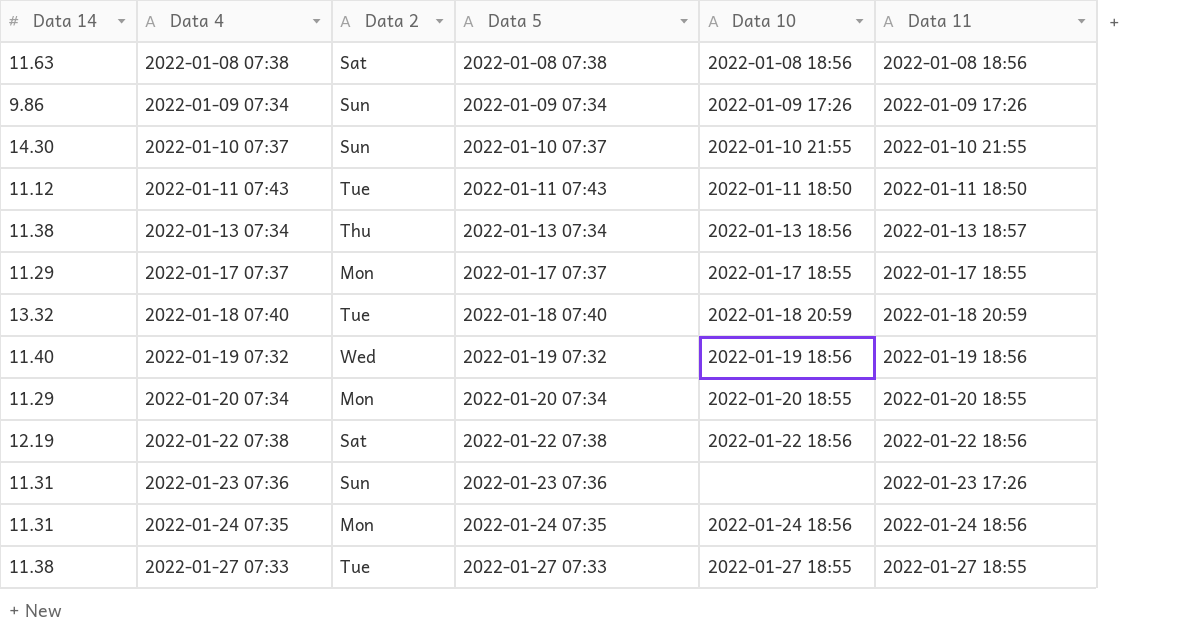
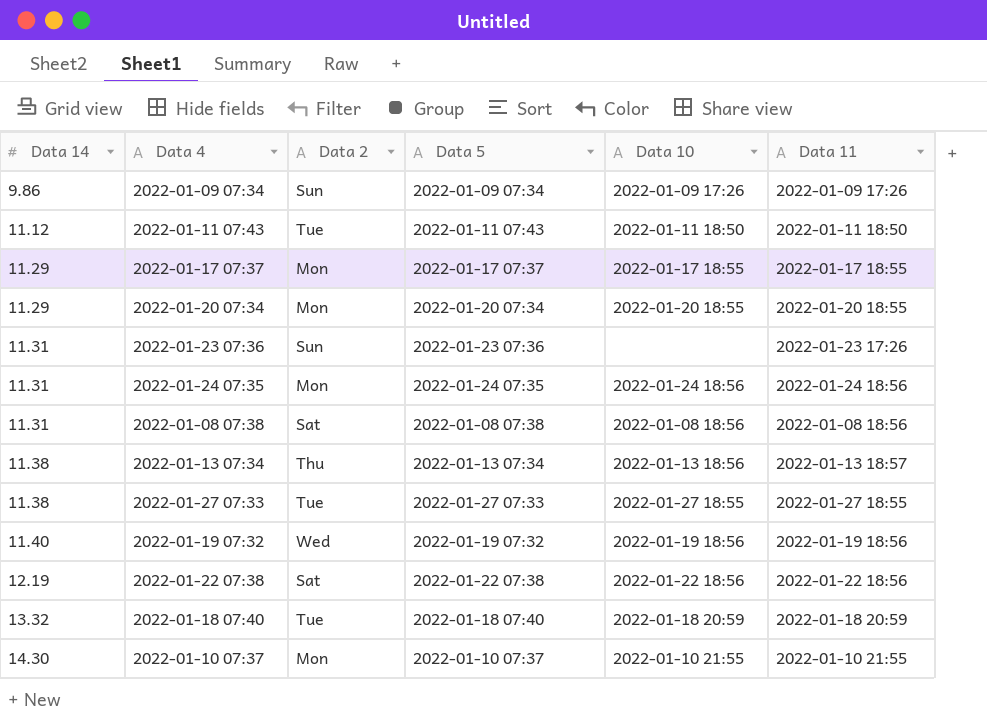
row order: Data 4 ascending -> Data 14 ascending
2022-01-08 07:38 | Data 14: 11.63 -> 11.31
2022-01-10 07:37 | Data 2: Sun -> Mon

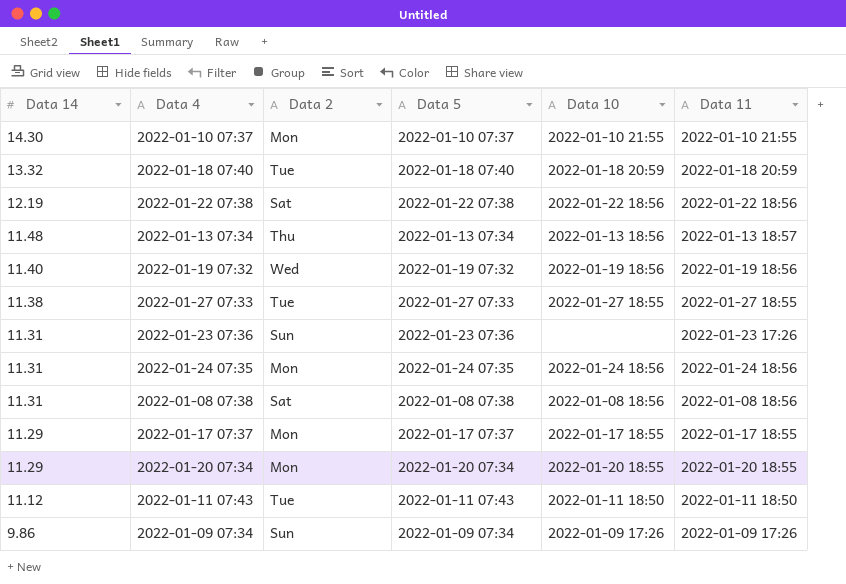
row order: Data 14 ascending -> Data 14 descending
2022-01-13 07:34 | Data 14: 11.38 -> 11.48

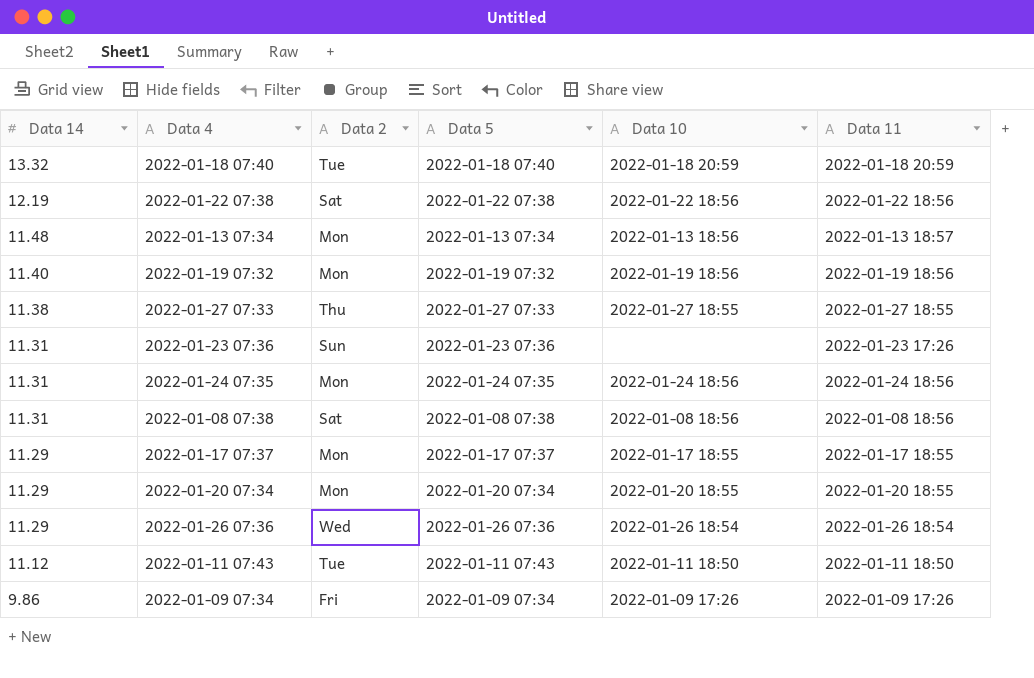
row 2022-01-10 07:37: 14.30 | Mon | 2022-01-10 07:37 | 2022-01-10 21:55 | 2022-01-10 21:55 -> none
2022-01-13 07:34 | Data 2: Thu -> Mon
2022-01-19 07:32 | Data 2: Wed -> Mon
2022-01-27 07:33 | Data 2: Tue -> Thu
row 2022-01-26 07:36: none -> 11.29 | Wed | 2022-01-26 07:36 | 2022-01-26 18:54 | 2022-01-26 18:54
2022-01-09 07:34 | Data 2: Sun -> Fri

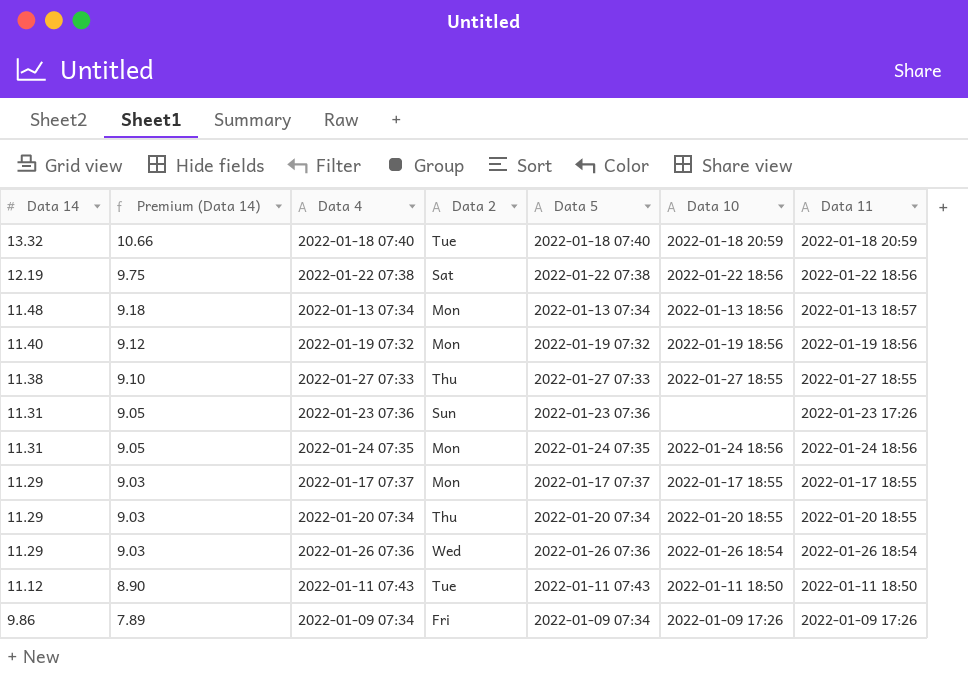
column Premium (Data 14) | formula: none -> [Data 14] * 0.8
row 2022-01-08 07:38: 11.31 | Sat | 2022-01-08 07:38 | 2022-01-08 18:56 | 2022-01-08 18:56 -> none
2022-01-20 07:34 | Data 2: Mon -> Thu

